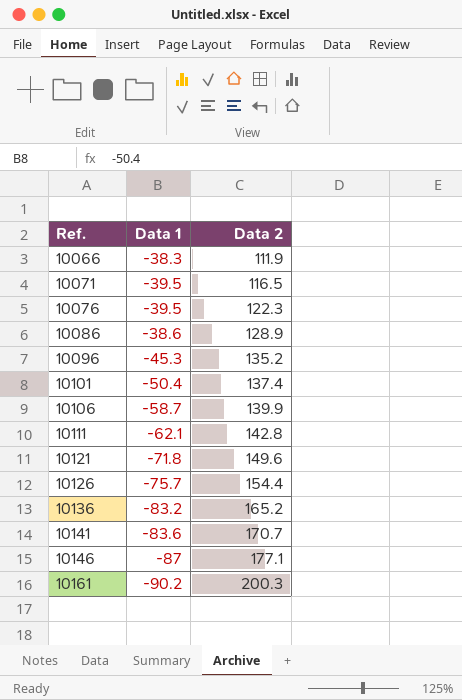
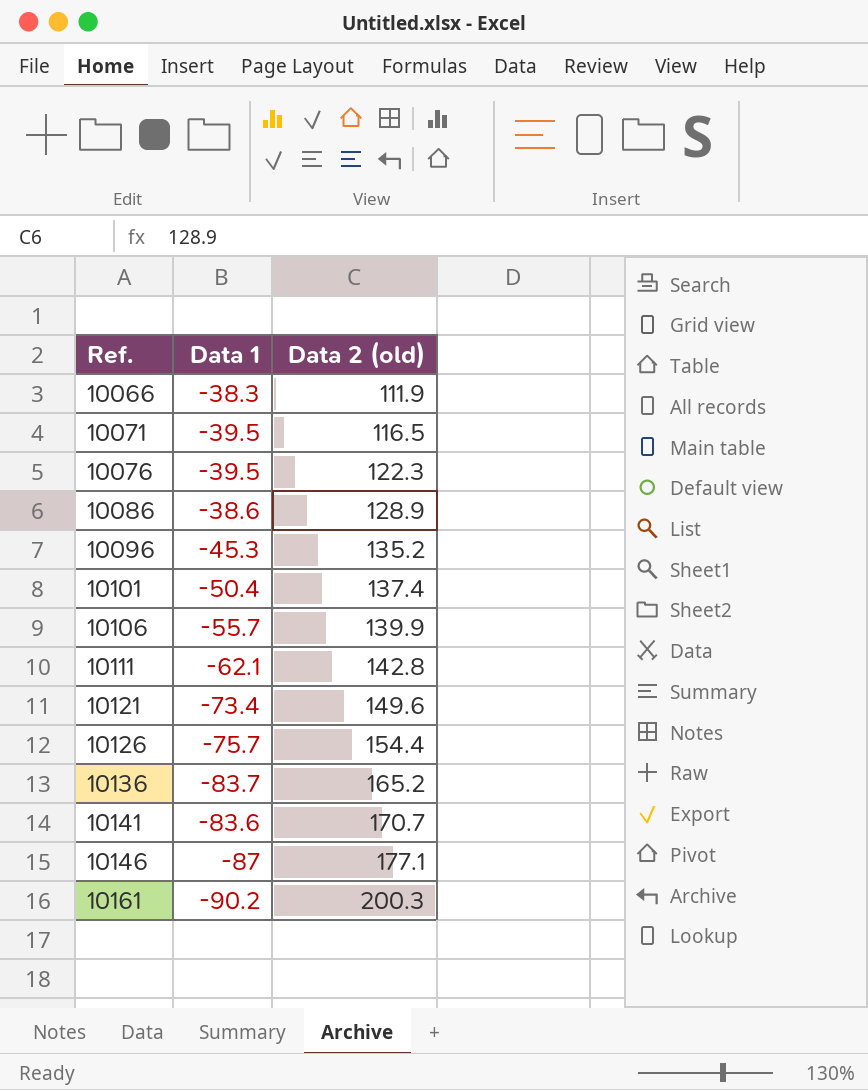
column name: Data 2 -> Data 2 (old)
10106 | Data 1: -58.7 -> -55.7
10121 | Data 1: -71.8 -> -73.4
10136 | Data 1: -83.2 -> -83.7

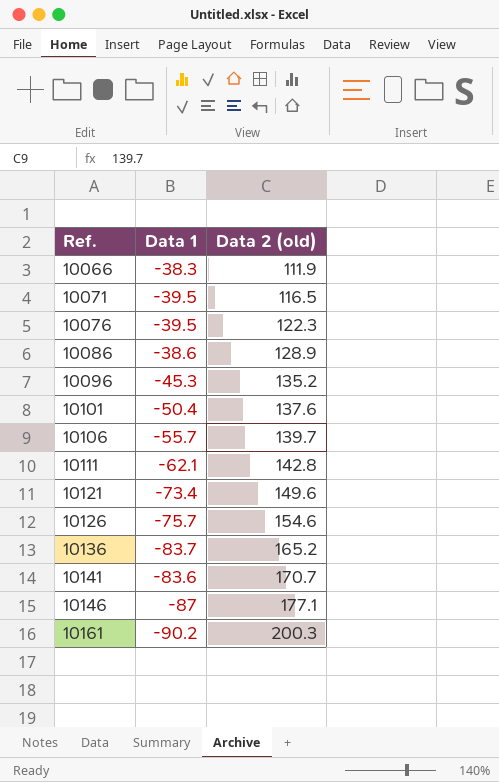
10101 | Data 2 (old): 137.4 -> 137.6
10106 | Data 2 (old): 139.9 -> 139.7
10126 | Data 2 (old): 154.4 -> 154.6

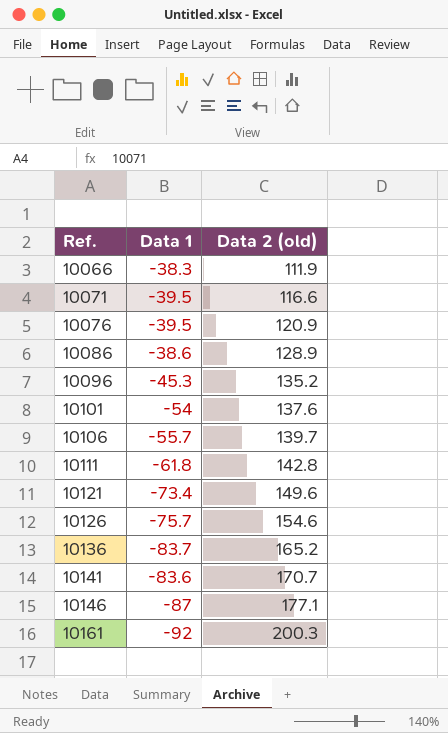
10071 | Data 2 (old): 116.5 -> 116.6
10076 | Data 2 (old): 122.3 -> 120.9
10101 | Data 1: -50.4 -> -54
10111 | Data 1: -62.1 -> -61.8
10161 | Data 1: -90.2 -> -92

